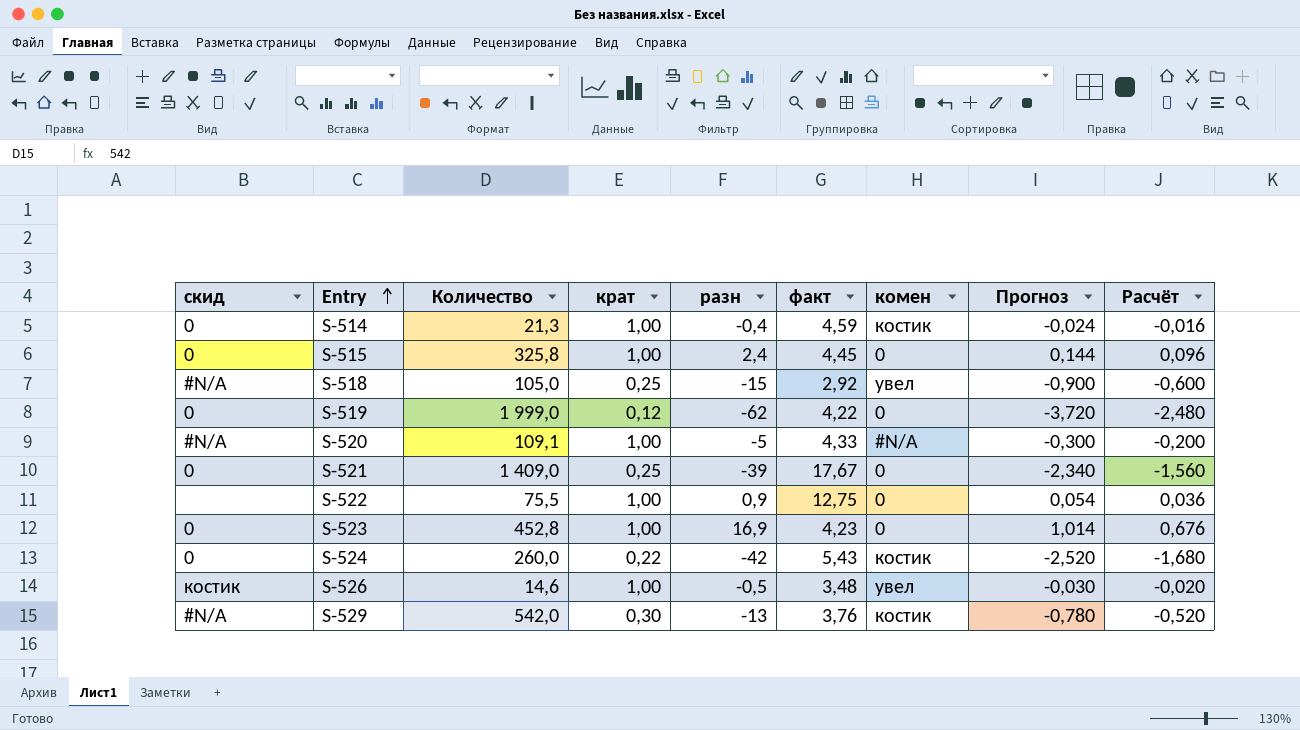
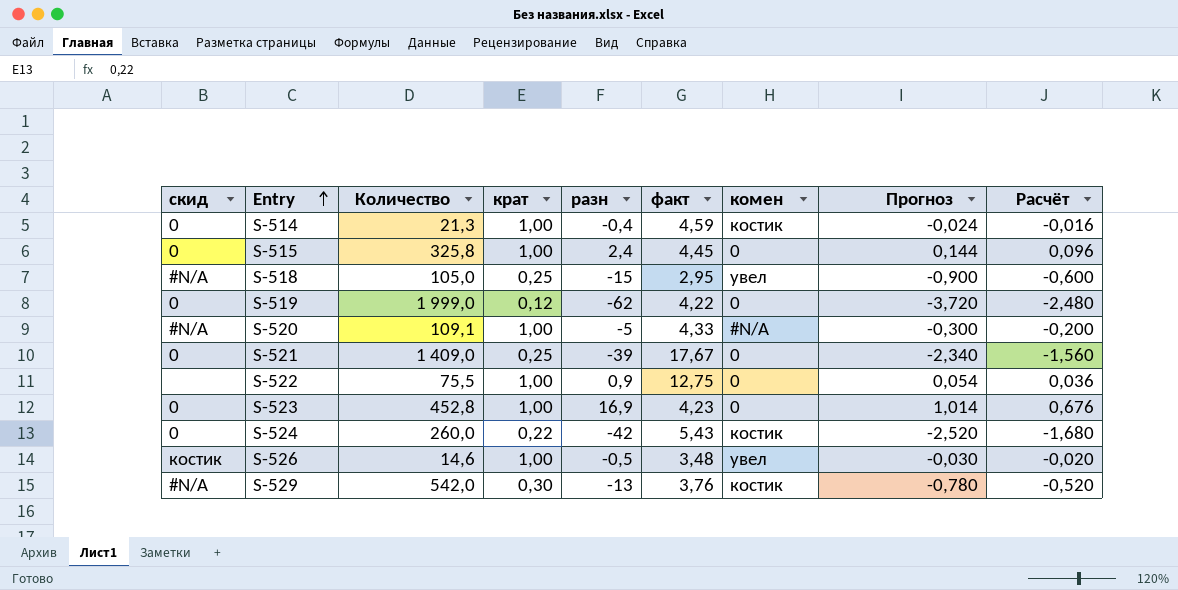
S-518 | факт: 2,92 -> 2,95

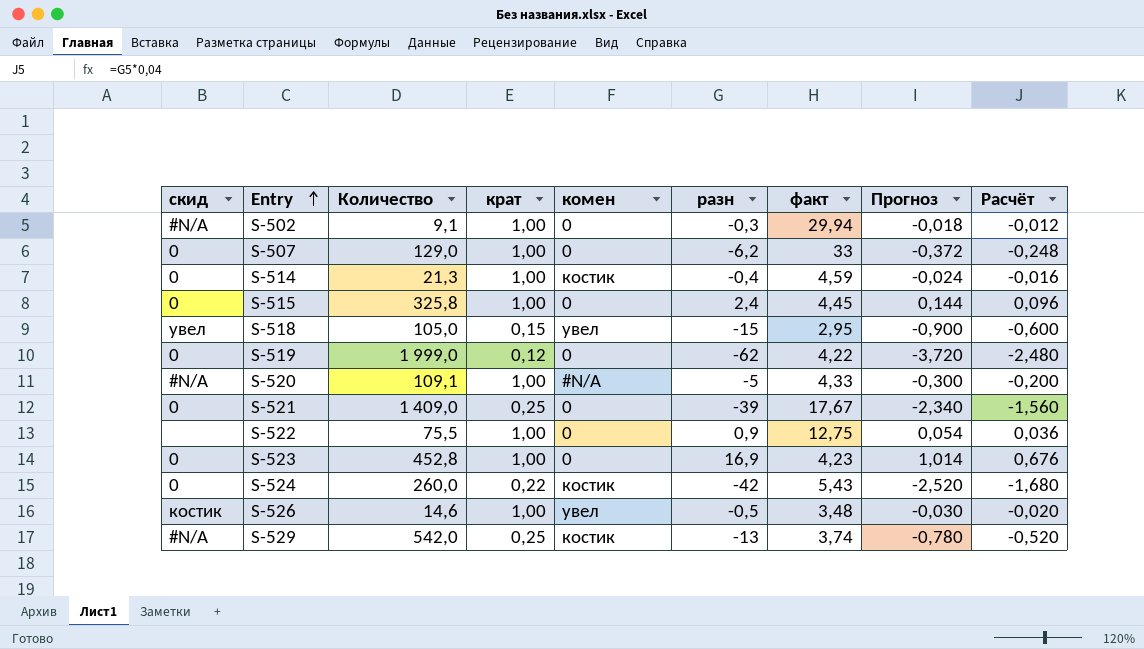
column комен | position: 7 -> 5
row S-502: none -> #N/A | 9,1 | 1,00 | 0 | -0,3 | 29,94 | -0,018 | -0,012
row S-507: none -> 0 | 129,0 | 1,00 | 0 | -6,2 | 33 | -0,372 | -0,248
S-518 | скид: #N/A -> увел
S-518 | крат: 0,25 -> 0,15
S-529 | крат: 0,30 -> 0,25
S-529 | факт: 3,76 -> 3,74

